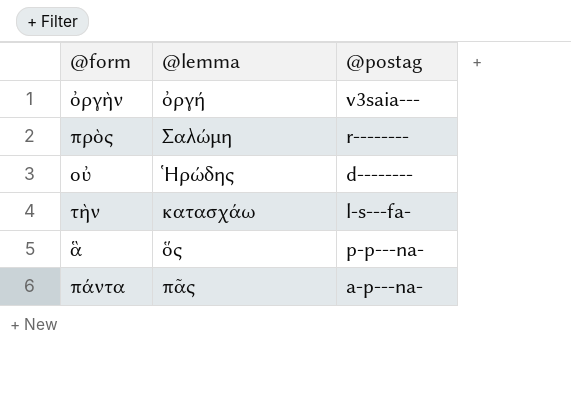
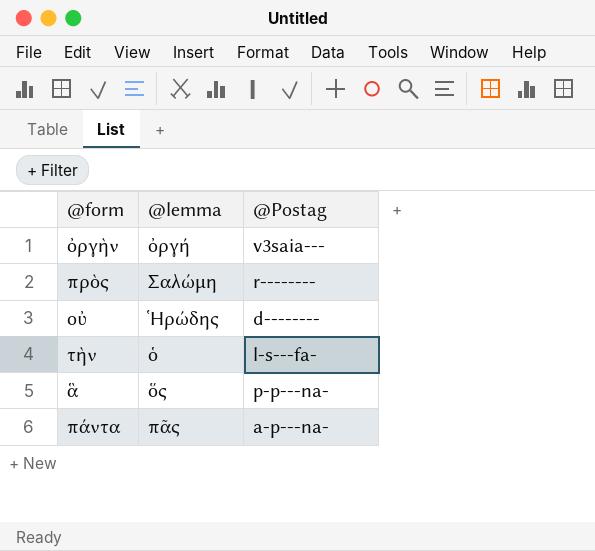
column name: @postag -> @Postag
τὴν | @lemma: κατασχάω -> ὁ

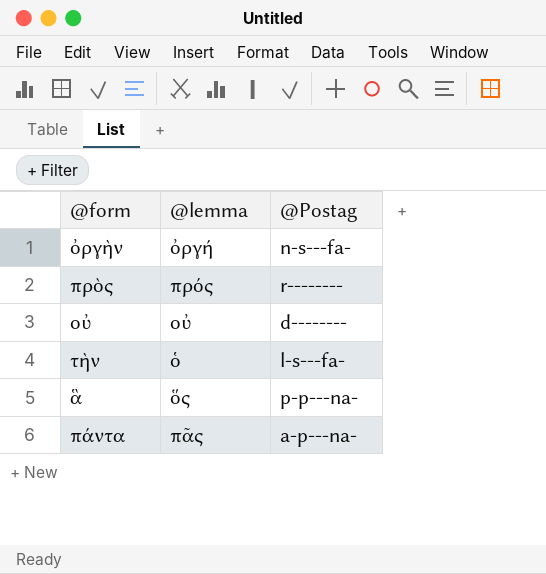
ὀργὴν | @Postag: v3saia--- -> n-s---fa-
πρὸς | @lemma: Σαλώμη -> πρός
οὐ | @lemma: Ἡρώδης -> οὐ

